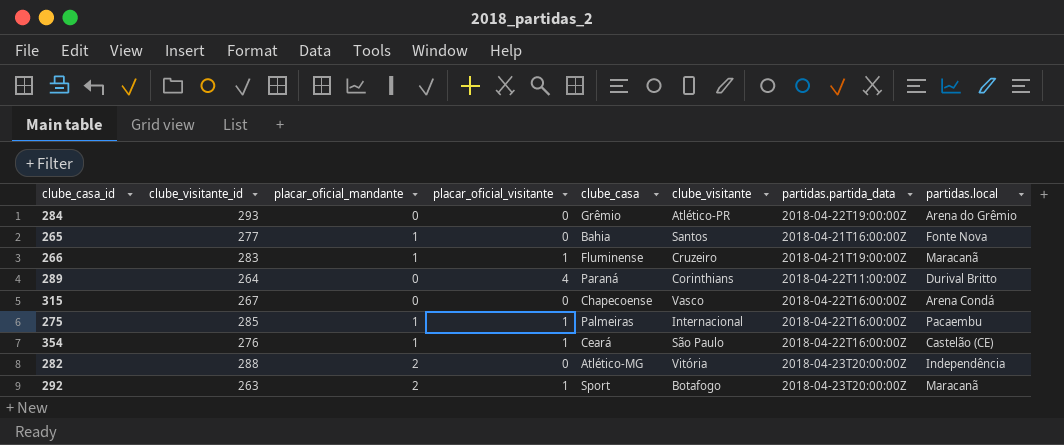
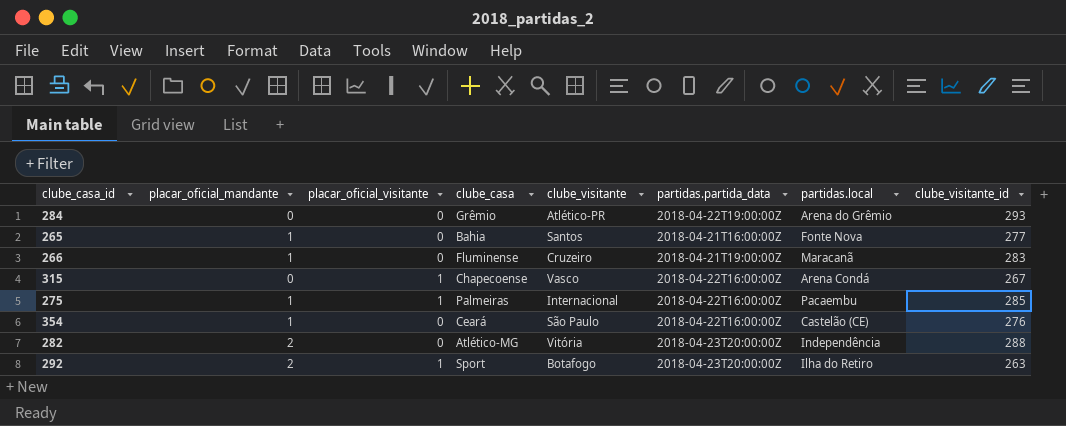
column clube_visitante_id | position: 2 -> 8
row 289: 264 | 0 | 4 | Paraná | Corinthians | 2018-04-22T11:00:00Z | Durival Britto -> none
266 | placar_oficial_visitante: 1 -> 0
315 | placar_oficial_visitante: 0 -> 1
354 | placar_oficial_visitante: 1 -> 0
292 | partidas.local: Maracanã -> Ilha do Retiro

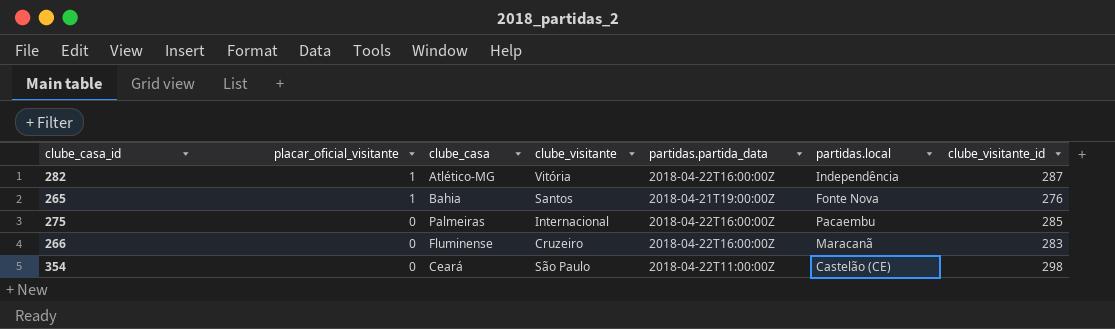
row order: none -> placar_oficial_visitante descending
column placar_oficial_mandante | position: 2 -> none
row 284: 0 | 0 | Grêmio | Atlético-PR | 2018-04-22T19:00:00Z | Arena do Grêmio | 293 -> none
row 315: 0 | 1 | Chapecoense | Vasco | 2018-04-22T16:00:00Z | Arena Condá | 267 -> none
row 292: 2 | 1 | Sport | Botafogo | 2018-04-23T20:00:00Z | Ilha do Retiro | 263 -> none
282 | placar_oficial_visitante: 0 -> 1
282 | partidas.partida_data: 2018-04-23T20:00:00Z -> 2018-04-22T16:00:00Z
282 | clube_visitante_id: 288 -> 287
265 | placar_oficial_visitante: 0 -> 1
265 | partidas.partida_data: 2018-04-21T16:00:00Z -> 2018-04-21T19:00:00Z
265 | clube_visitante_id: 277 -> 276
275 | placar_oficial_visitante: 1 -> 0
266 | partidas.partida_data: 2018-04-21T19:00:00Z -> 2018-04-22T16:00:00Z
354 | partidas.partida_data: 2018-04-22T16:00:00Z -> 2018-04-22T11:00:00Z
354 | clube_visitante_id: 276 -> 298

